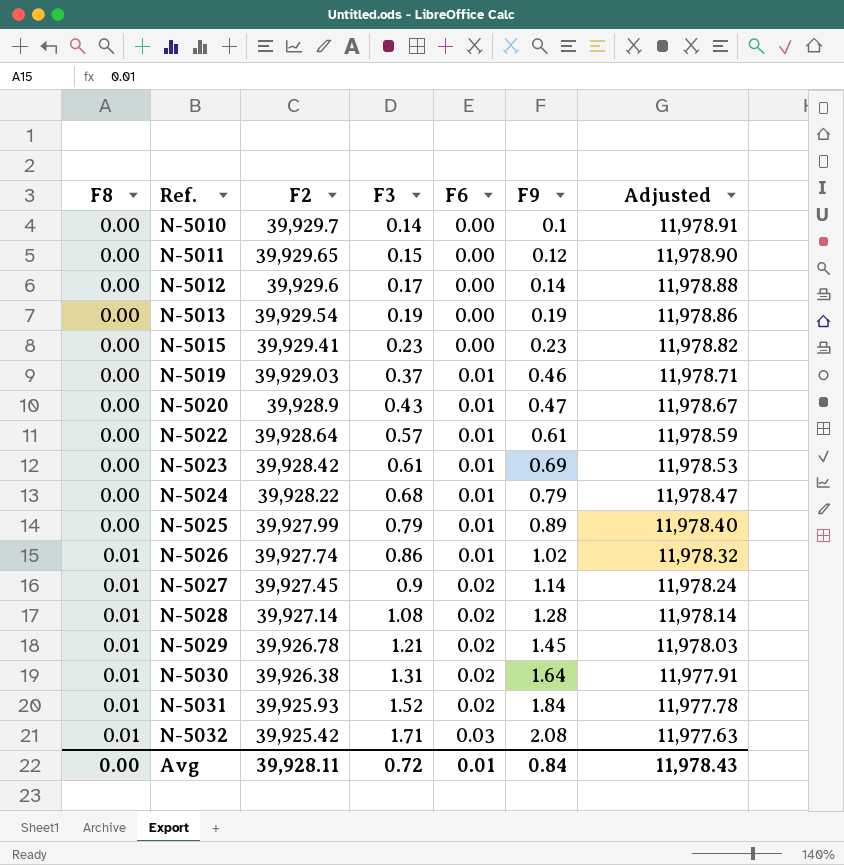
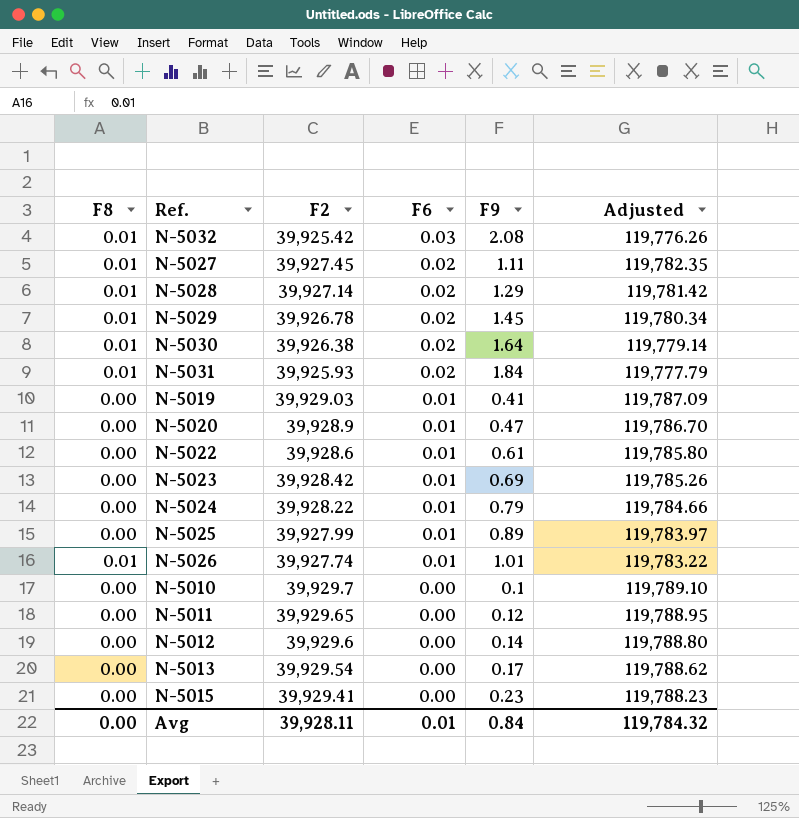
row order: F8 ascending -> F6 descending
column F3 | position: 4 -> none
column Adjusted | formula: [F2] * 0.3 -> [F2] * 3
N-5027 | F9: 1.14 -> 1.11
N-5028 | F9: 1.28 -> 1.29
N-5019 | F9: 0.46 -> 0.41
N-5022 | F2: 39,928.64 -> 39,928.6
N-5026 | F9: 1.02 -> 1.01
N-5013 | F9: 0.19 -> 0.17
Avg | Adjusted: 11,978.43 -> 119,784.32

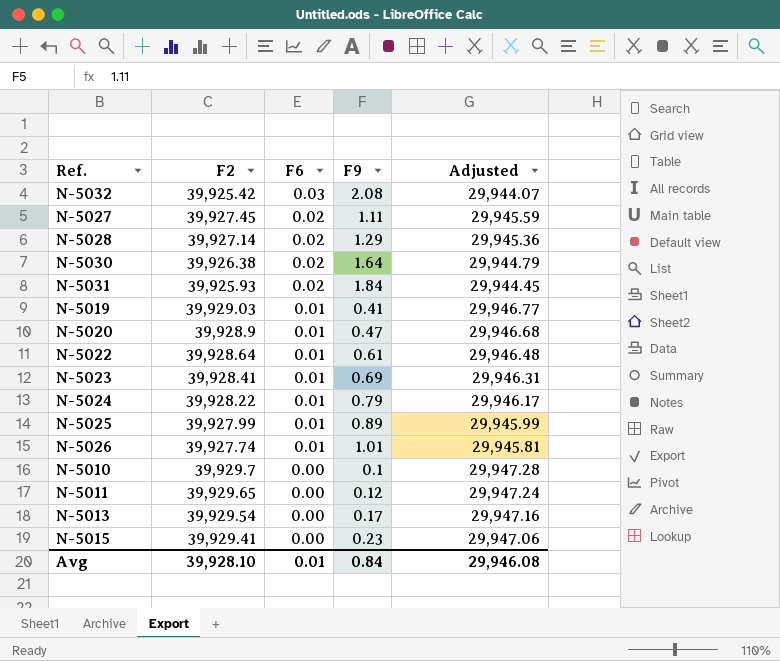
column F8 | position: 1 -> none
column Adjusted | formula: [F2] * 3 -> [F2] * 0.75
row N-5029: 0.01 | 39,926.78 | 0.02 | 1.45 | 119,780.34 -> none
row N-5012: 0.00 | 39,929.6 | 0.00 | 0.14 | 119,788.80 -> none
N-5022 | F2: 39,928.6 -> 39,928.64
N-5023 | F2: 39,928.42 -> 39,928.41
Avg | F2: 39,928.11 -> 39,928.10
Avg | Adjusted: 119,784.32 -> 29,946.08

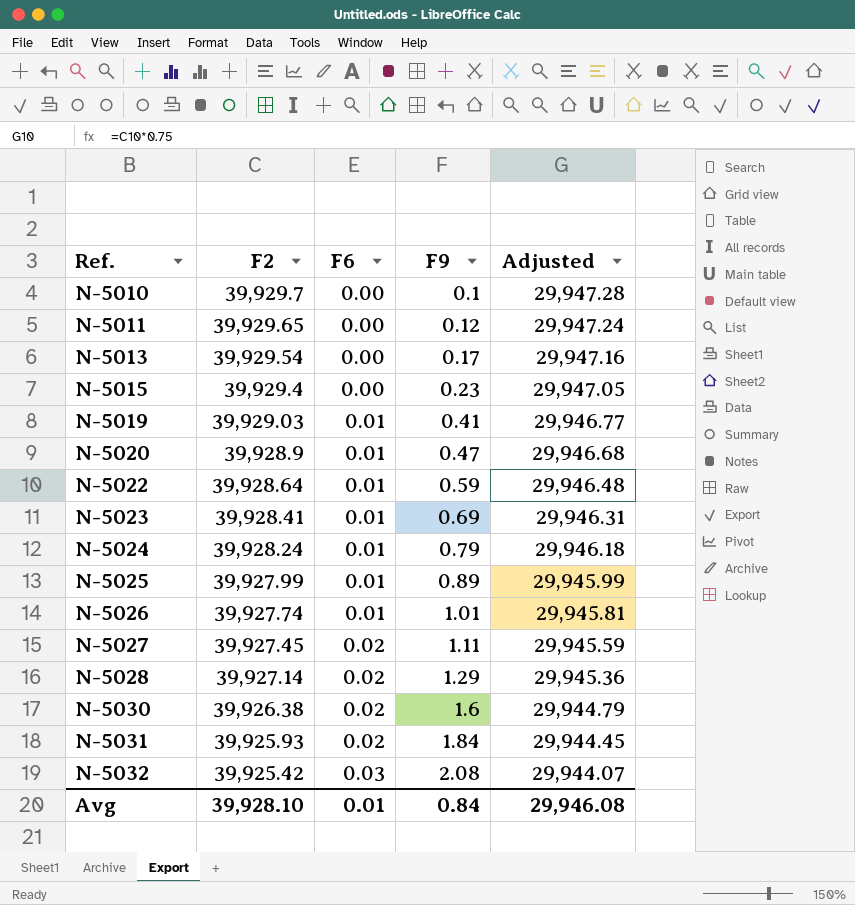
row order: F6 descending -> Ref. ascending
N-5015 | F2: 39,929.41 -> 39,929.4
N-5015 | Adjusted: 29,947.06 -> 29,947.05
N-5022 | F9: 0.61 -> 0.59
N-5024 | F2: 39,928.22 -> 39,928.24
N-5024 | Adjusted: 29,946.17 -> 29,946.18
N-5030 | F9: 1.64 -> 1.6

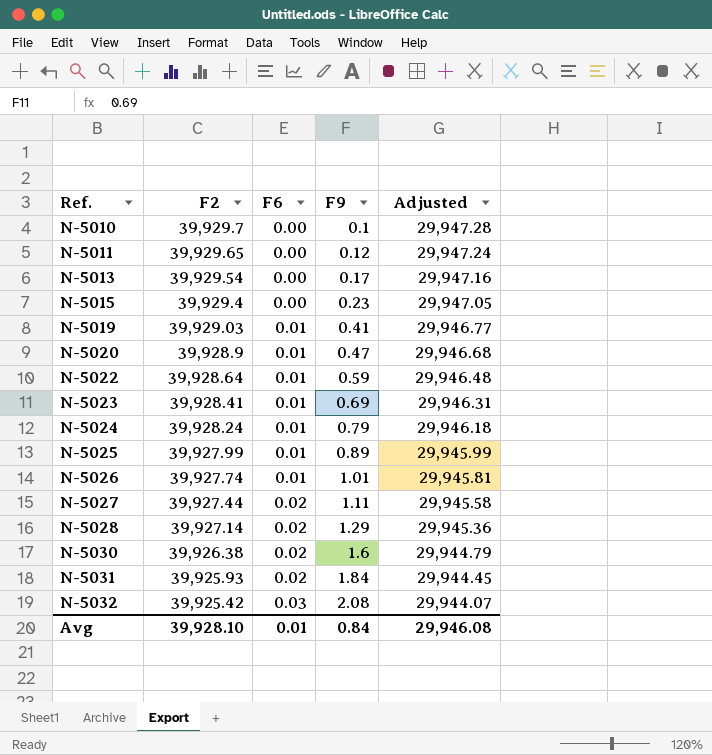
N-5027 | F2: 39,927.45 -> 39,927.44
N-5027 | Adjusted: 29,945.59 -> 29,945.58

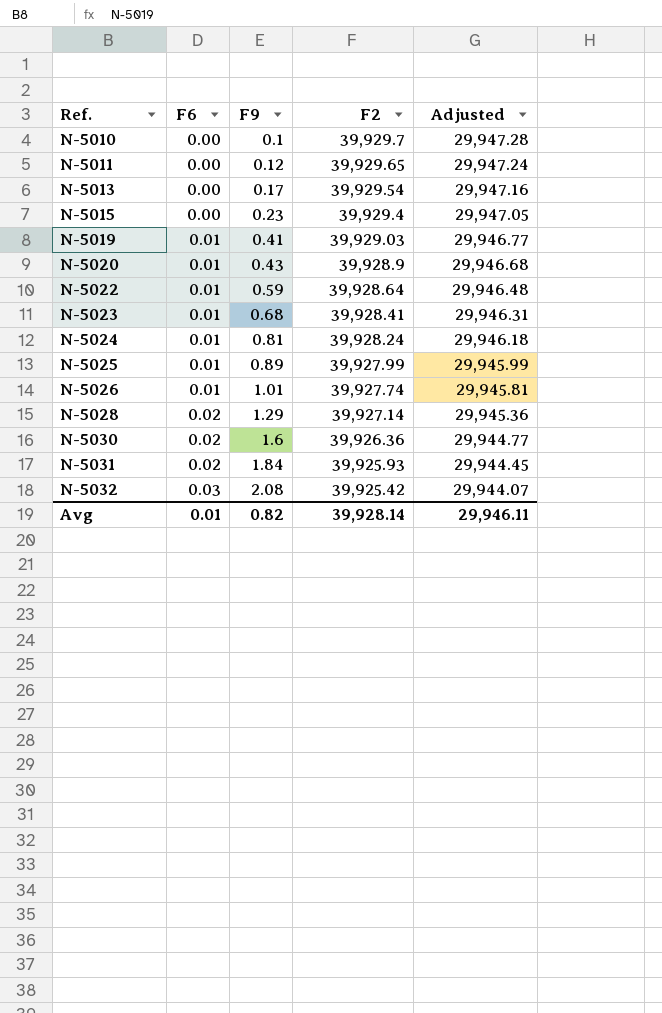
column F2 | position: 2 -> 4
row N-5027: 39,927.44 | 0.02 | 1.11 | 29,945.58 -> none
N-5020 | F9: 0.47 -> 0.43
N-5023 | F9: 0.69 -> 0.68
N-5024 | F9: 0.79 -> 0.81
N-5030 | F2: 39,926.38 -> 39,926.36
N-5030 | Adjusted: 29,944.79 -> 29,944.77
Avg | F9: 0.84 -> 0.82
Avg | F2: 39,928.10 -> 39,928.14
Avg | Adjusted: 29,946.08 -> 29,946.11

